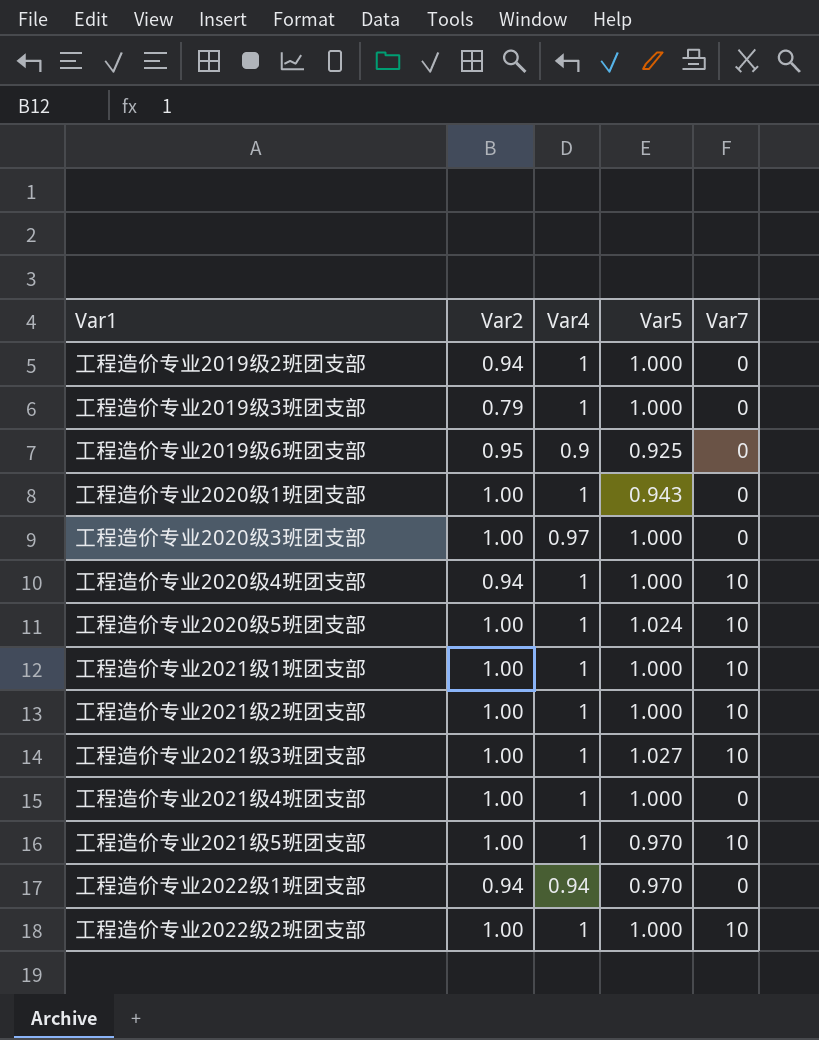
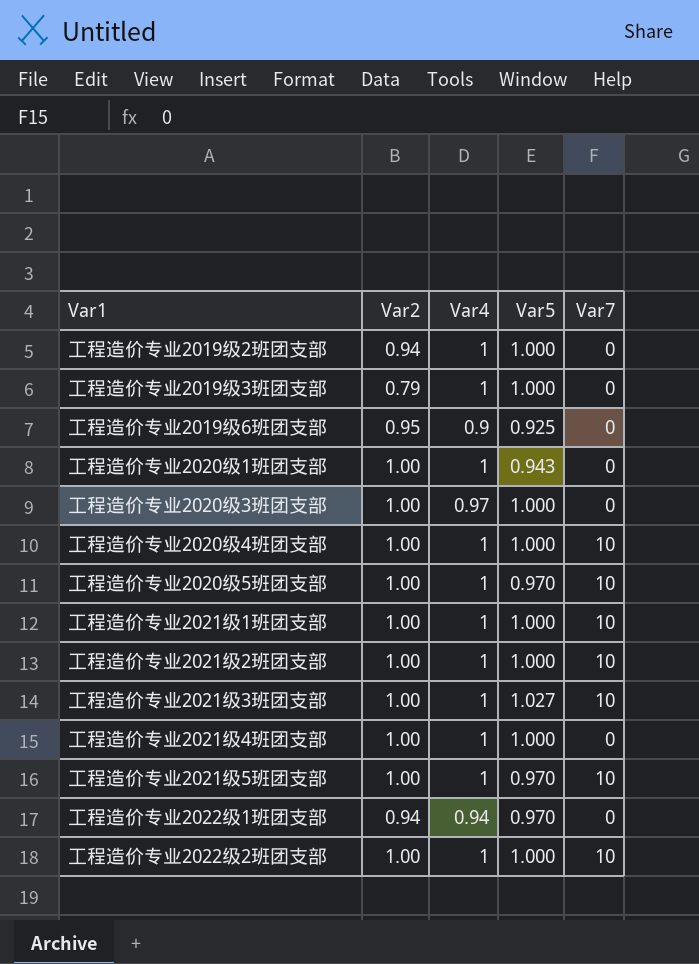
工程造价专业2020级4班团支部 | Var2: 0.94 -> 1.00
工程造价专业2020级5班团支部 | Var5: 1.024 -> 0.970

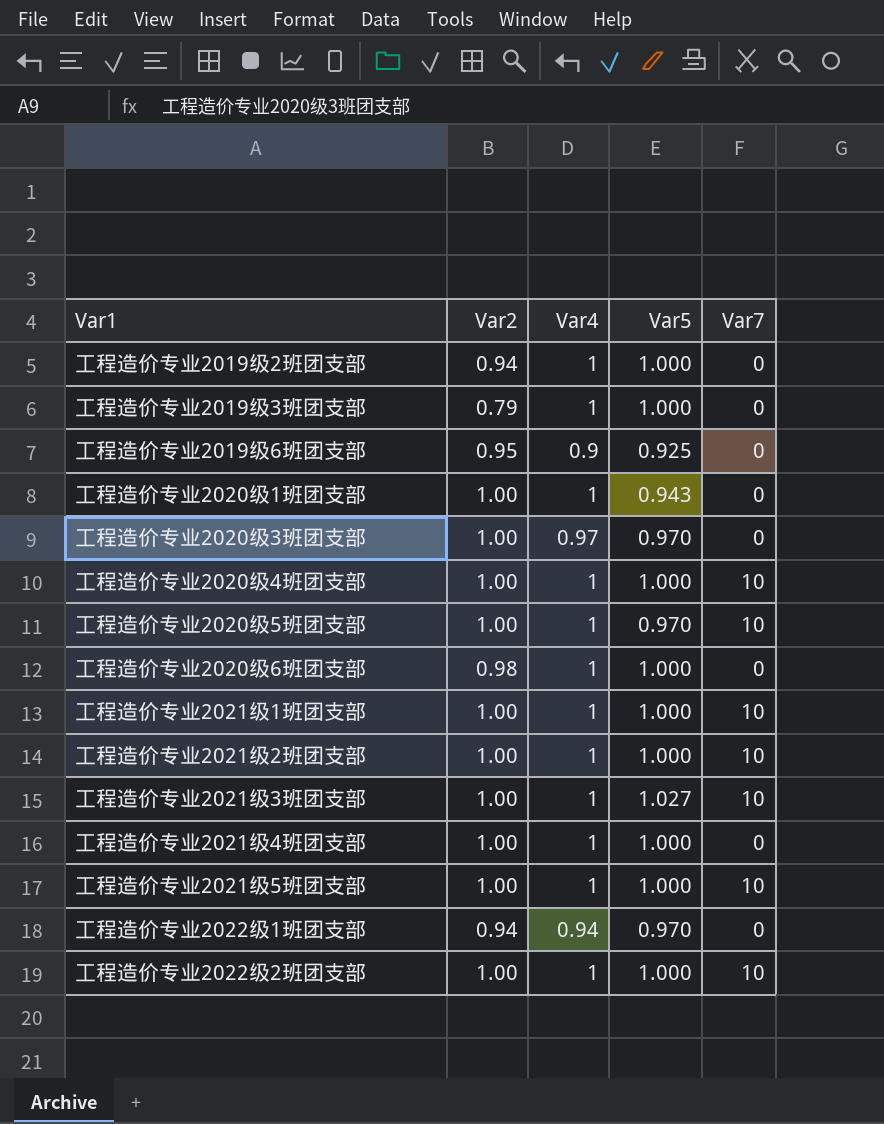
工程造价专业2020级3班团支部 | Var5: 1.000 -> 0.970
row 工程造价专业2020级6班团支部: none -> 0.98 | 1 | 1.000 | 0
工程造价专业2021级5班团支部 | Var5: 0.970 -> 1.000

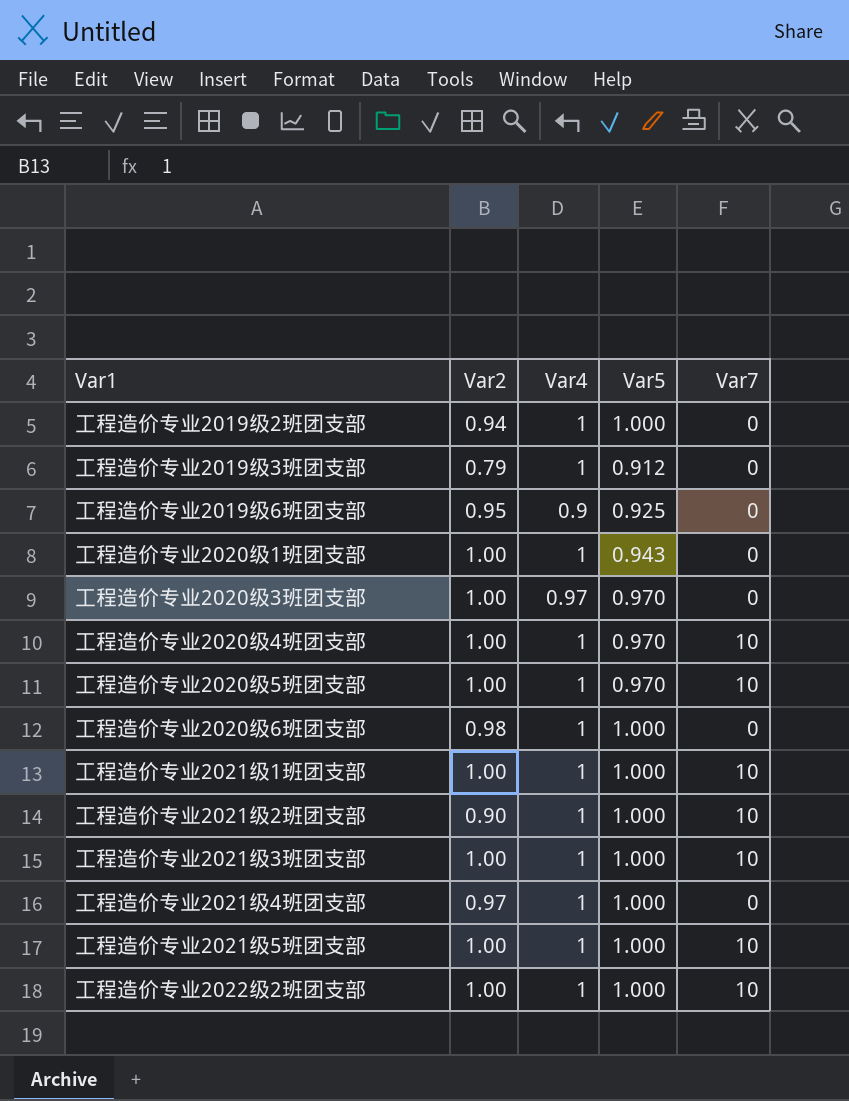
row 工程造价专业2022级1班团支部: 0.94 | 0.94 | 0.970 | 0 -> none
工程造价专业2019级3班团支部 | Var5: 1.000 -> 0.912
工程造价专业2020级4班团支部 | Var5: 1.000 -> 0.970
工程造价专业2021级2班团支部 | Var2: 1.00 -> 0.90
工程造价专业2021级3班团支部 | Var5: 1.027 -> 1.000
工程造价专业2021级4班团支部 | Var2: 1.00 -> 0.97

